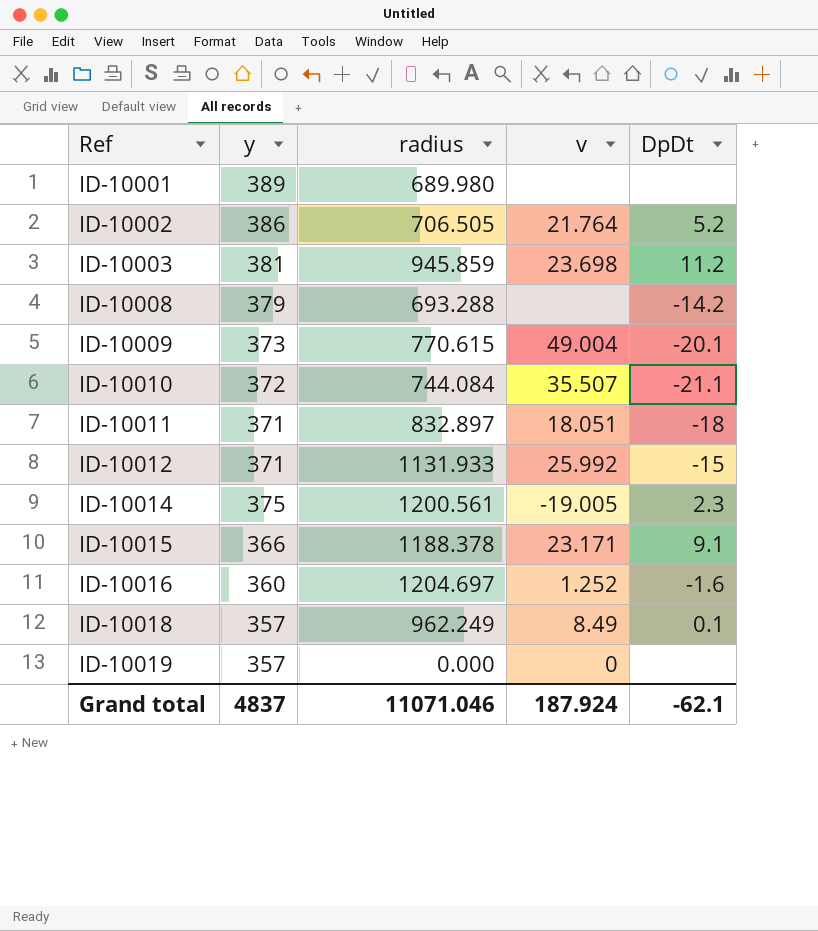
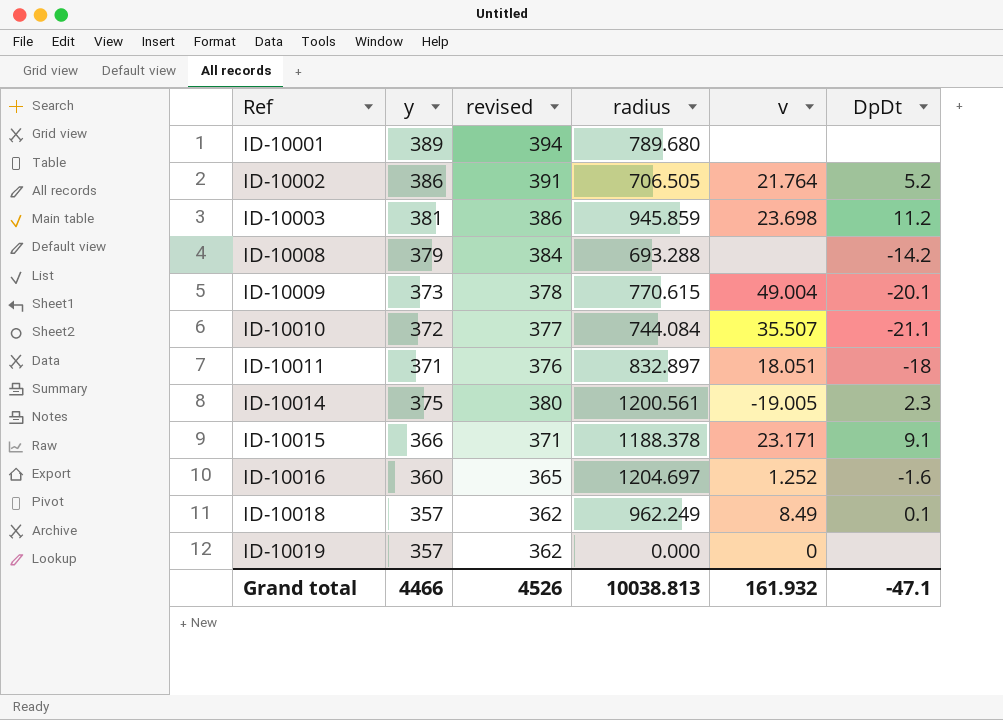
column revised | formula: none -> [y] + 5
row ID-10012: 371 | 1131.933 | 25.992 | -15 -> none
ID-10001 | radius: 689.980 -> 789.680
Grand total | y: 4837 -> 4466
Grand total | radius: 11071.046 -> 10038.813
Grand total | v: 187.924 -> 161.932
Grand total | DpDt: -62.1 -> -47.1

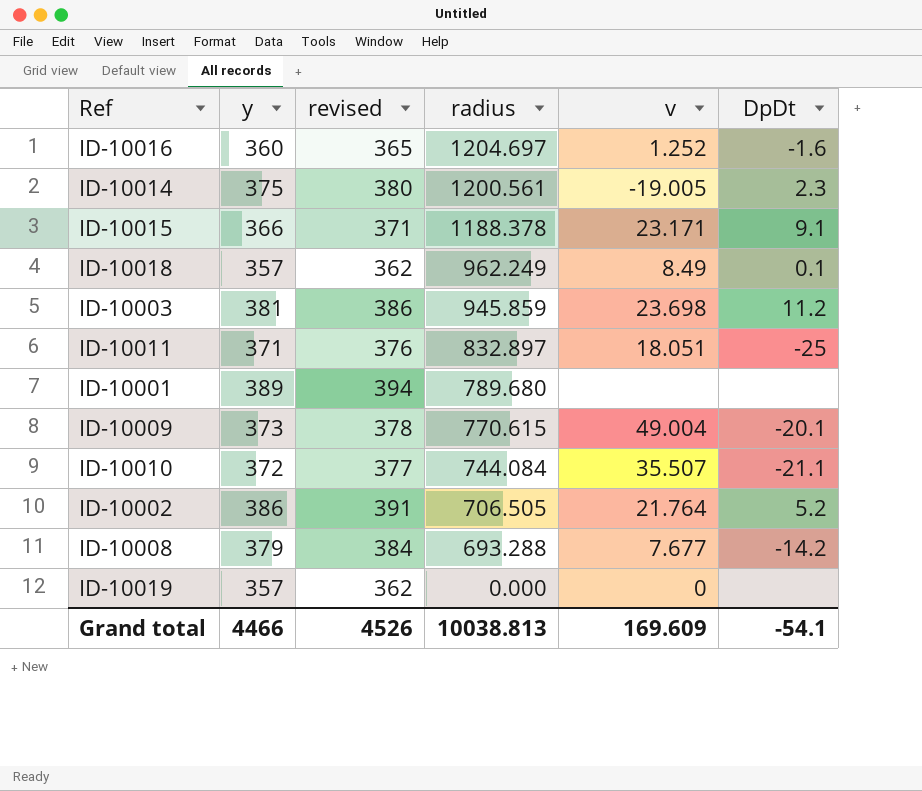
row order: Ref ascending -> radius descending
ID-10011 | DpDt: -18 -> -25
ID-10008 | v: none -> 7.677
Grand total | v: 161.932 -> 169.609
Grand total | DpDt: -47.1 -> -54.1

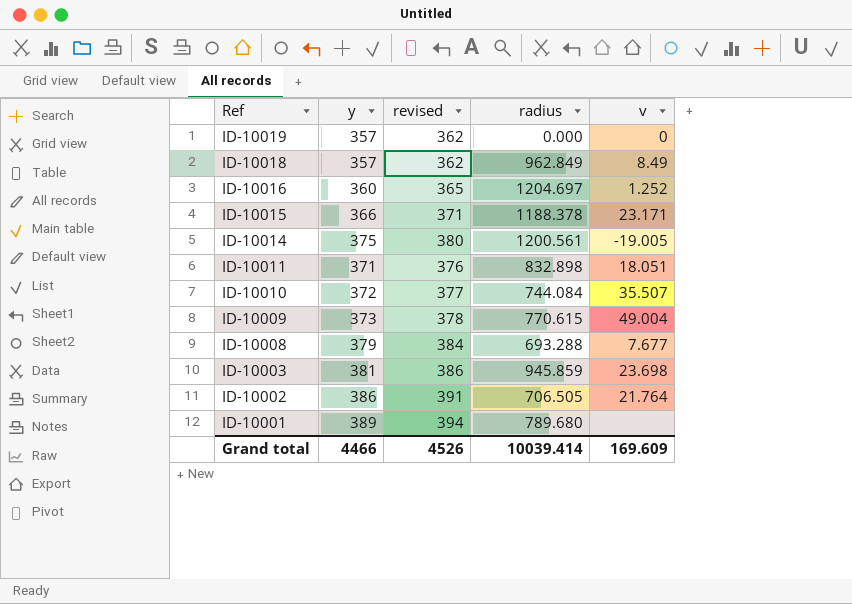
row order: radius descending -> Ref descending
column DpDt | position: 6 -> none
ID-10018 | radius: 962.249 -> 962.849
ID-10011 | radius: 832.897 -> 832.898
Grand total | radius: 10038.813 -> 10039.414

